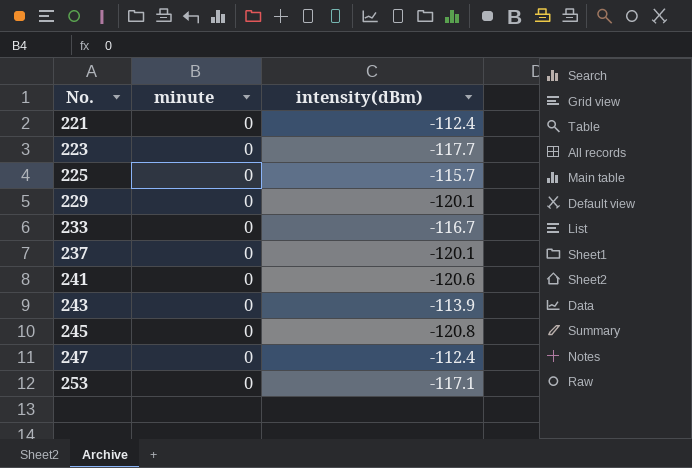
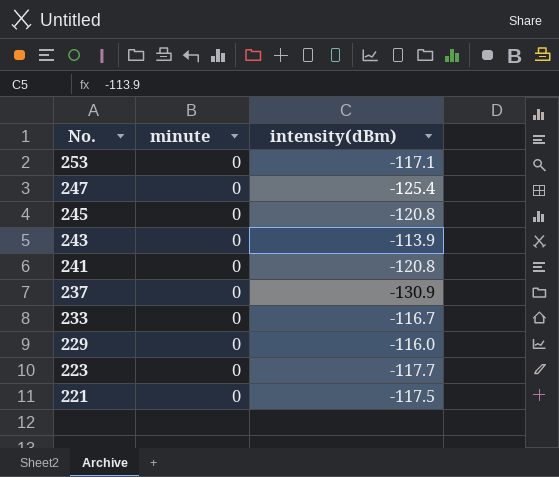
row order: No. ascending -> No. descending
row 225: 0 | -115.7 -> none
247 | intensity(dBm): -112.4 -> -125.4
241 | intensity(dBm): -120.6 -> -120.8
237 | intensity(dBm): -120.1 -> -130.9
229 | intensity(dBm): -120.1 -> -116.0
221 | intensity(dBm): -112.4 -> -117.5

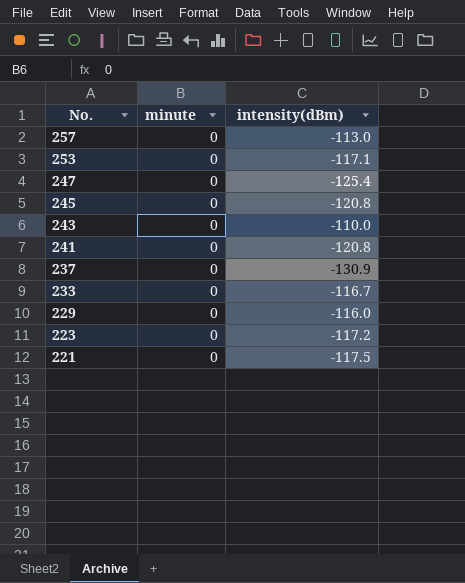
row 257: none -> 0 | -113.0
243 | intensity(dBm): -113.9 -> -110.0
223 | intensity(dBm): -117.7 -> -117.2

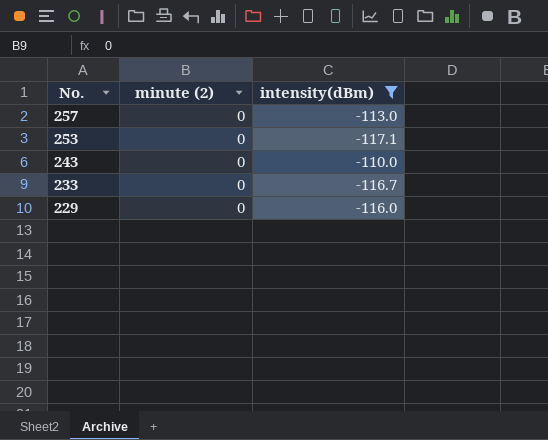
filter: none -> intensity(dBm) >= -117.1
column name: minute -> minute (2)

